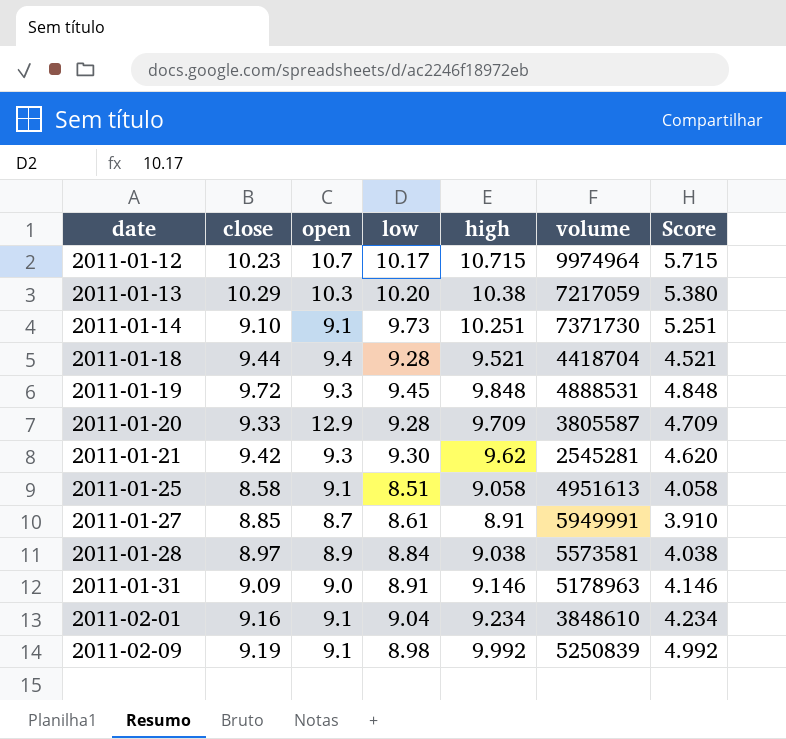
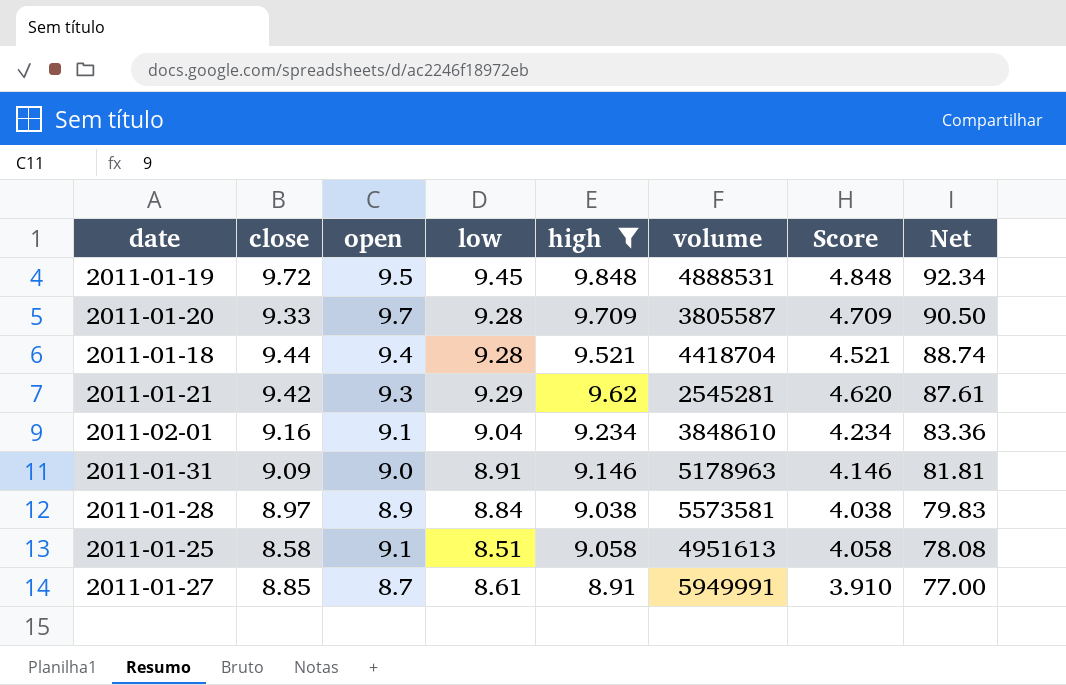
filter: none -> high <= 9.848
row order: date ascending -> Net descending
column Net | formula: none -> [close] * [open]
2011-01-19 | open: 9.3 -> 9.5
2011-01-20 | open: 12.9 -> 9.7
2011-01-21 | low: 9.30 -> 9.29

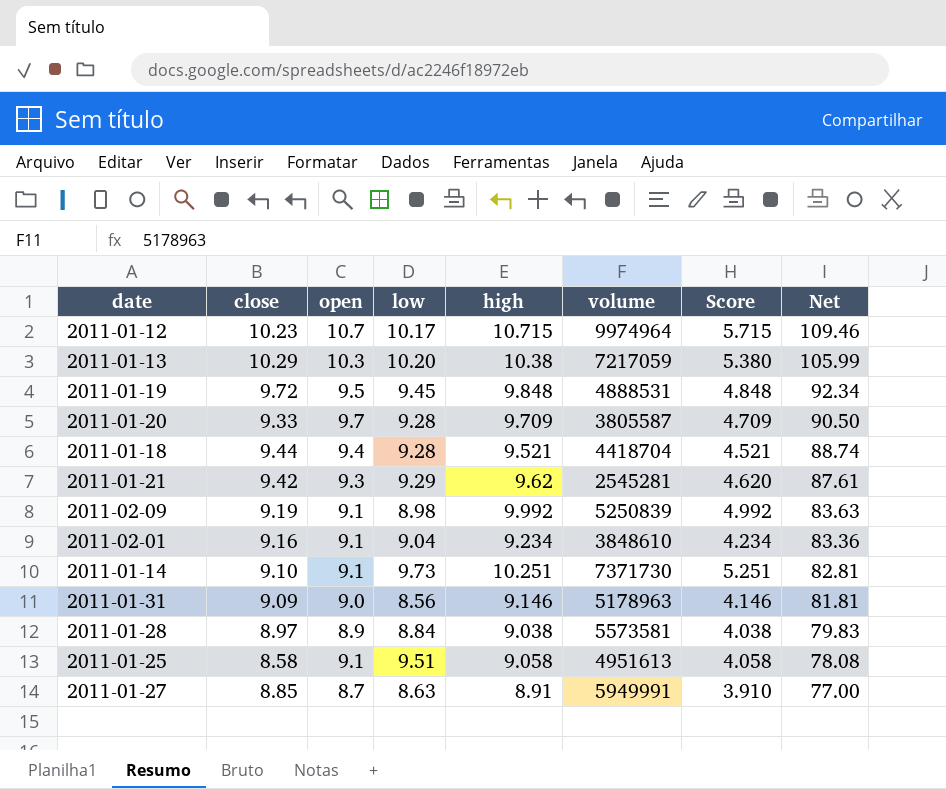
filter: high <= 9.848 -> none
2011-01-31 | low: 8.91 -> 8.56
2011-01-25 | low: 8.51 -> 9.51
2011-01-27 | low: 8.61 -> 8.63

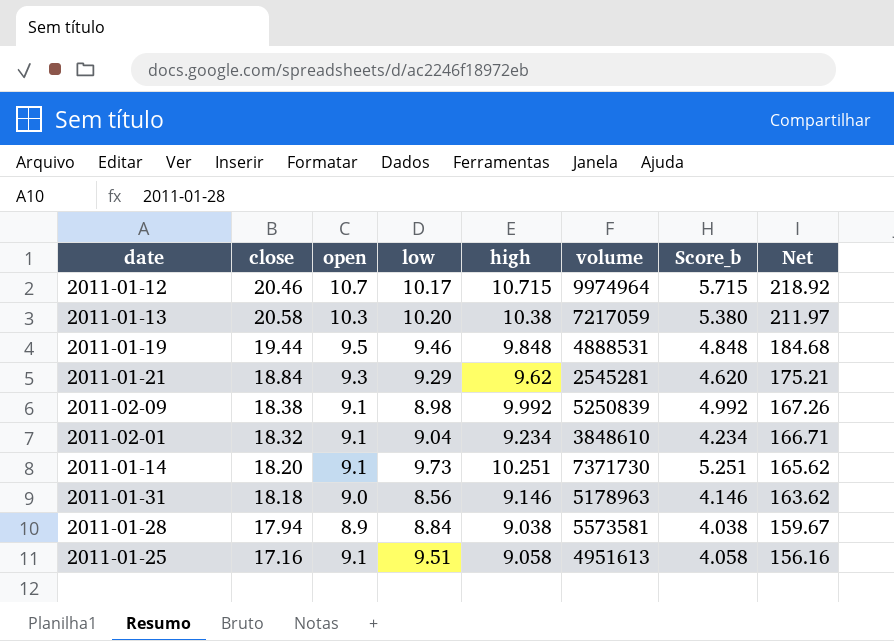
column name: Score -> Score_b
row 2011-01-20: 9.33 | 9.7 | 9.28 | 9.709 | 3805587 | 4.709 | 90.50 -> none
row 2011-01-18: 9.44 | 9.4 | 9.28 | 9.521 | 4418704 | 4.521 | 88.74 -> none
row 2011-01-27: 8.85 | 8.7 | 8.63 | 8.91 | 5949991 | 3.910 | 77.00 -> none
2011-01-12 | close: 10.23 -> 20.46
2011-01-12 | Net: 109.46 -> 218.92
2011-01-13 | close: 10.29 -> 20.58
2011-01-13 | Net: 105.99 -> 211.97
2011-01-19 | close: 9.72 -> 19.44
2011-01-19 | low: 9.45 -> 9.46
2011-01-19 | Net: 92.34 -> 184.68
2011-01-21 | close: 9.42 -> 18.84
2011-01-21 | Net: 87.61 -> 175.21
2011-02-09 | close: 9.19 -> 18.38
2011-02-09 | Net: 83.63 -> 167.26
2011-02-01 | close: 9.16 -> 18.32
2011-02-01 | Net: 83.36 -> 166.71
2011-01-14 | close: 9.10 -> 18.20
2011-01-14 | Net: 82.81 -> 165.62
2011-01-31 | close: 9.09 -> 18.18
2011-01-31 | Net: 81.81 -> 163.62
2011-01-28 | close: 8.97 -> 17.94
2011-01-28 | Net: 79.83 -> 159.67
2011-01-25 | close: 8.58 -> 17.16
2011-01-25 | Net: 78.08 -> 156.16

